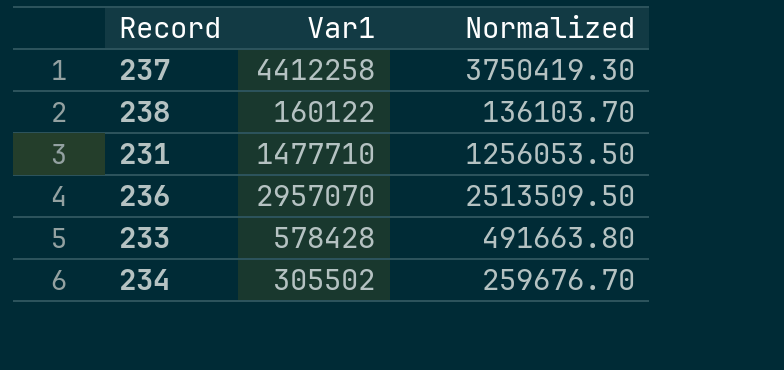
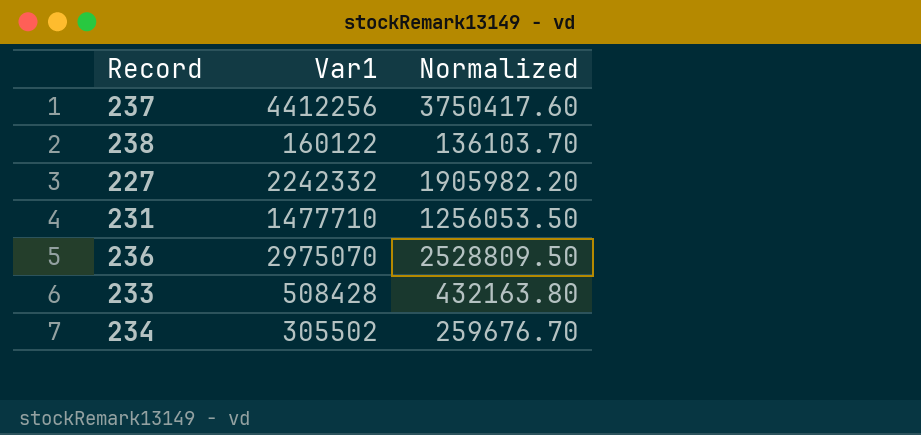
237 | Var1: 4412258 -> 4412256
237 | Normalized: 3750419.30 -> 3750417.60
row 227: none -> 2242332 | 1905982.20
236 | Var1: 2957070 -> 2975070
236 | Normalized: 2513509.50 -> 2528809.50
233 | Var1: 578428 -> 508428
233 | Normalized: 491663.80 -> 432163.80

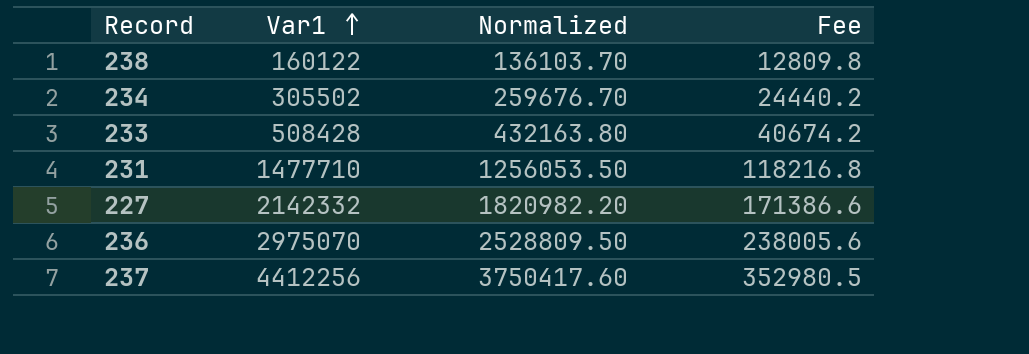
row order: none -> Var1 ascending
column Fee | formula: none -> [Var1] * 0.08
227 | Var1: 2242332 -> 2142332
227 | Normalized: 1905982.20 -> 1820982.20

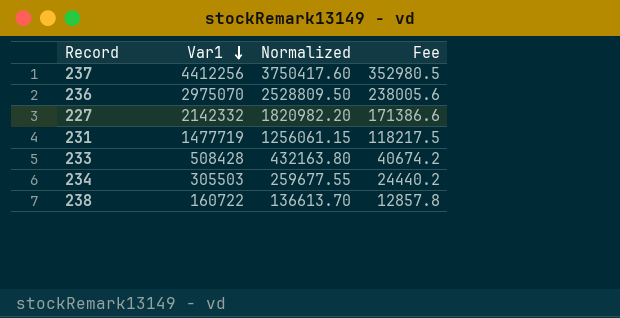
row order: Var1 ascending -> Var1 descending
231 | Var1: 1477710 -> 1477719
231 | Normalized: 1256053.50 -> 1256061.15
231 | Fee: 118216.8 -> 118217.5
234 | Var1: 305502 -> 305503
234 | Normalized: 259676.70 -> 259677.55
238 | Var1: 160122 -> 160722
238 | Normalized: 136103.70 -> 136613.70
238 | Fee: 12809.8 -> 12857.8

